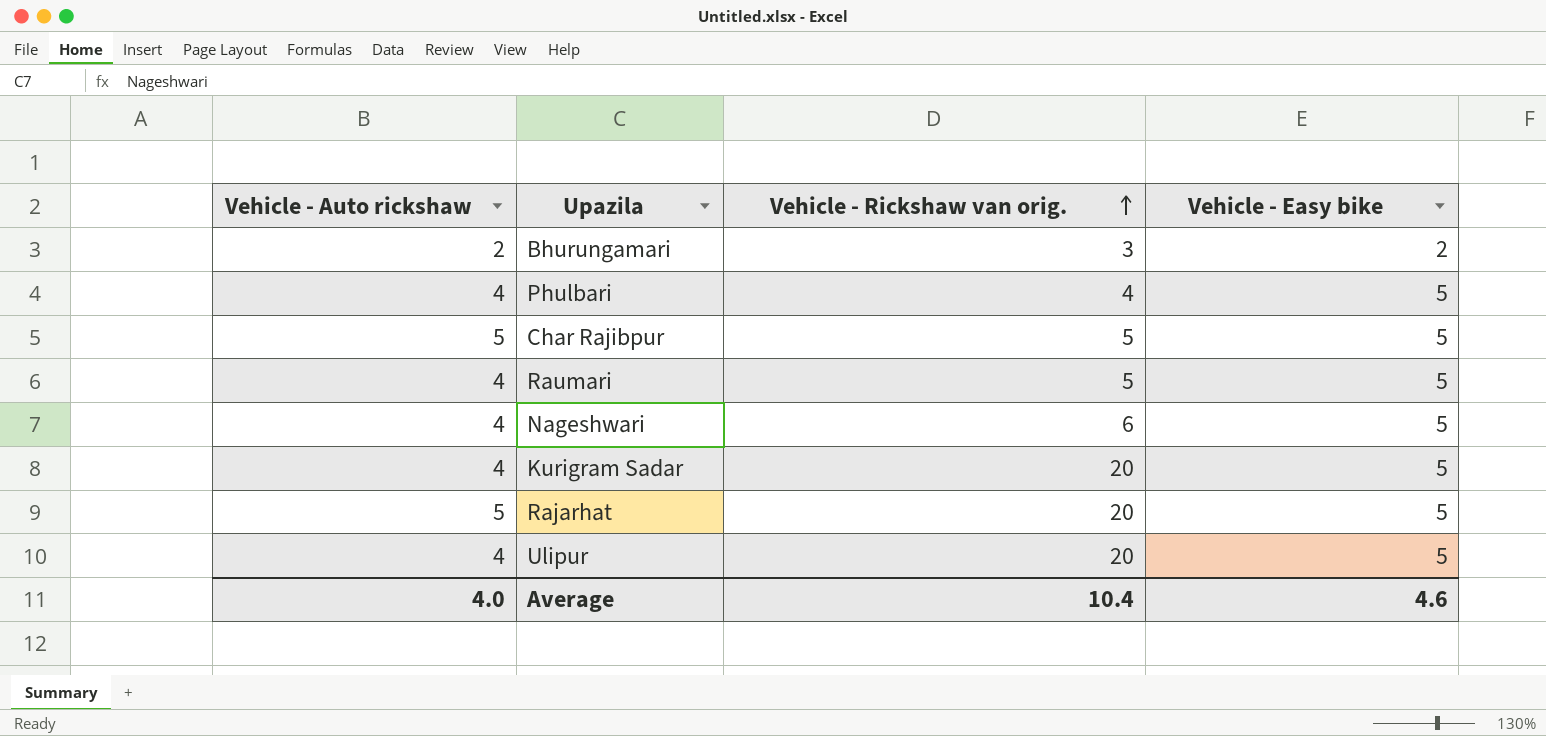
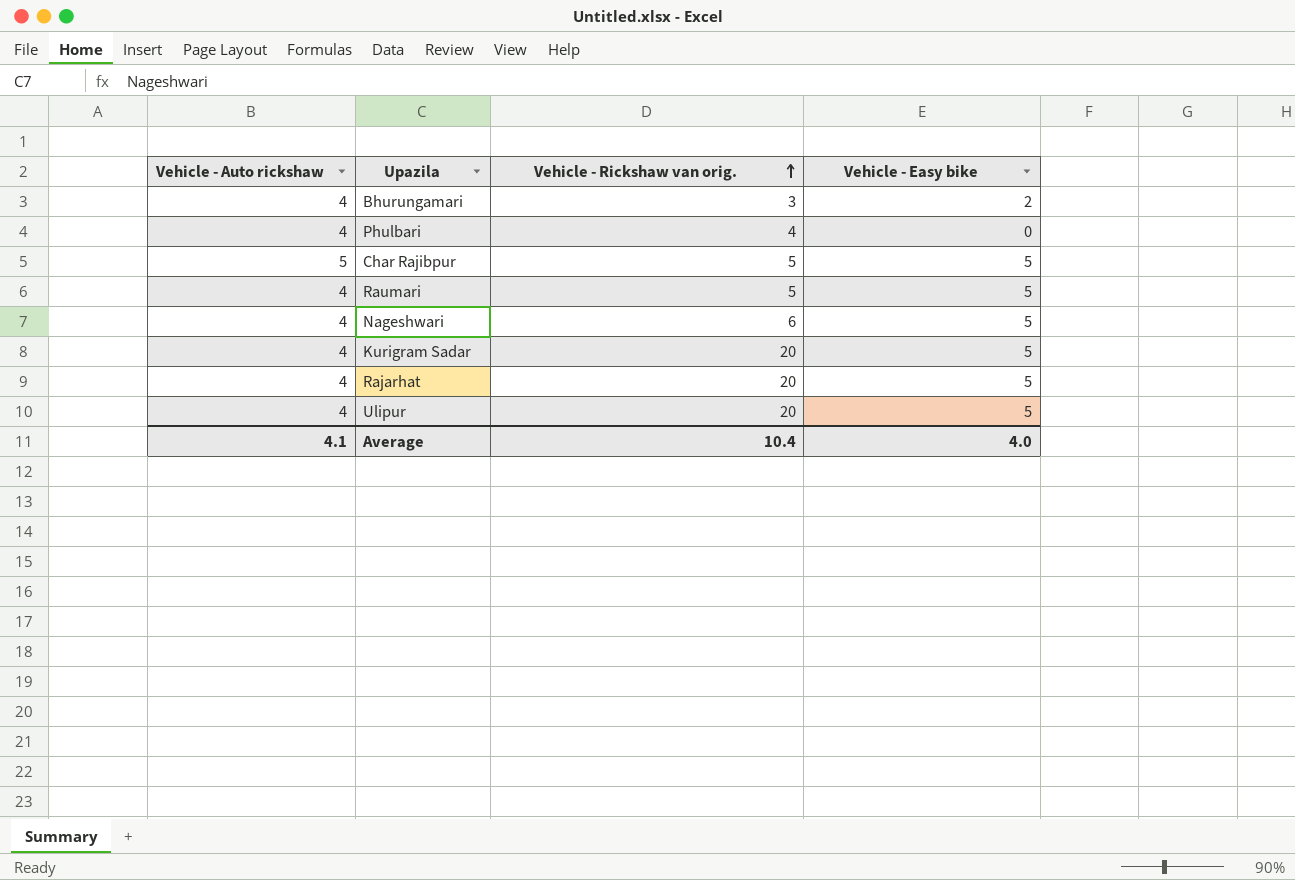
Bhurungamari | Vehicle - Auto rickshaw: 2 -> 4
Phulbari | Vehicle - Easy bike: 5 -> 0
Rajarhat | Vehicle - Auto rickshaw: 5 -> 4
Average | Vehicle - Auto rickshaw: 4.0 -> 4.1
Average | Vehicle - Easy bike: 4.6 -> 4.0

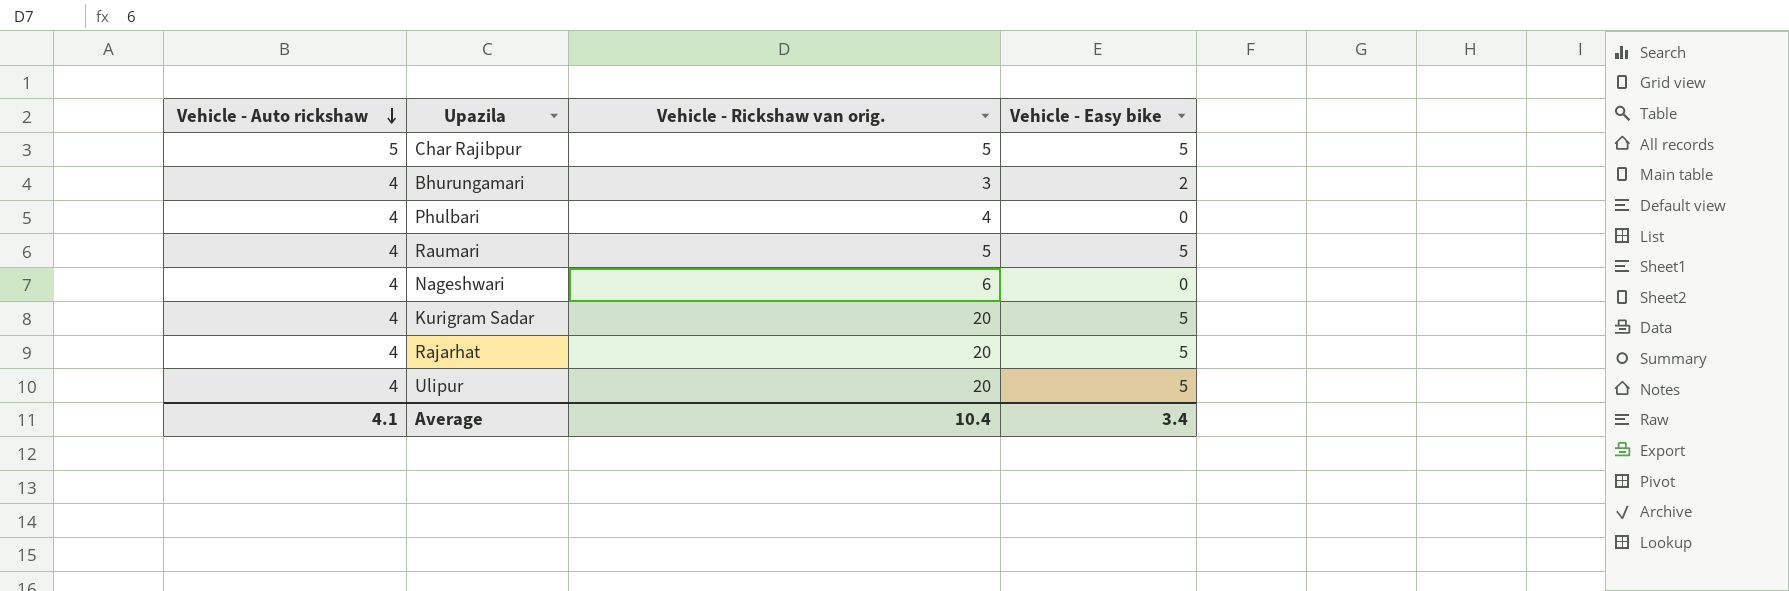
row order: Vehicle - Rickshaw van orig. ascending -> Vehicle - Auto rickshaw descending
Nageshwari | Vehicle - Easy bike: 5 -> 0
Average | Vehicle - Easy bike: 4.0 -> 3.4

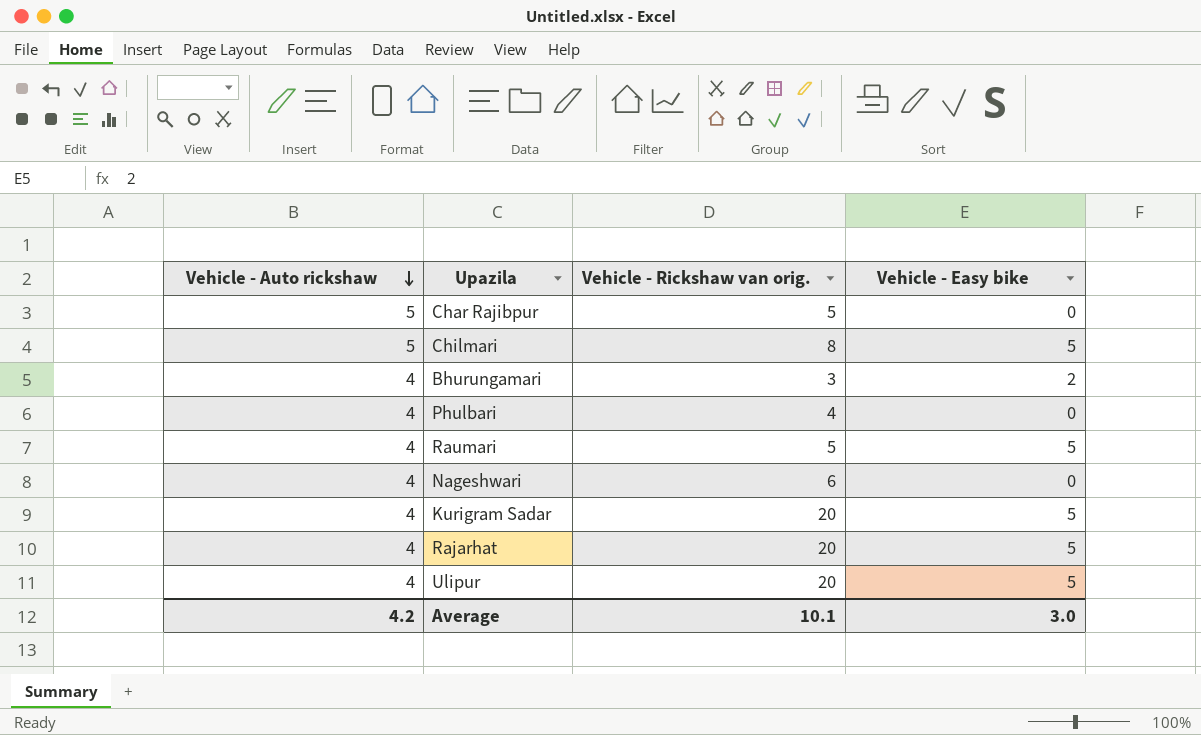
Char Rajibpur | Vehicle - Easy bike: 5 -> 0
row Chilmari: none -> 5 | 8 | 5
Average | Vehicle - Auto rickshaw: 4.1 -> 4.2
Average | Vehicle - Rickshaw van orig.: 10.4 -> 10.1
Average | Vehicle - Easy bike: 3.4 -> 3.0

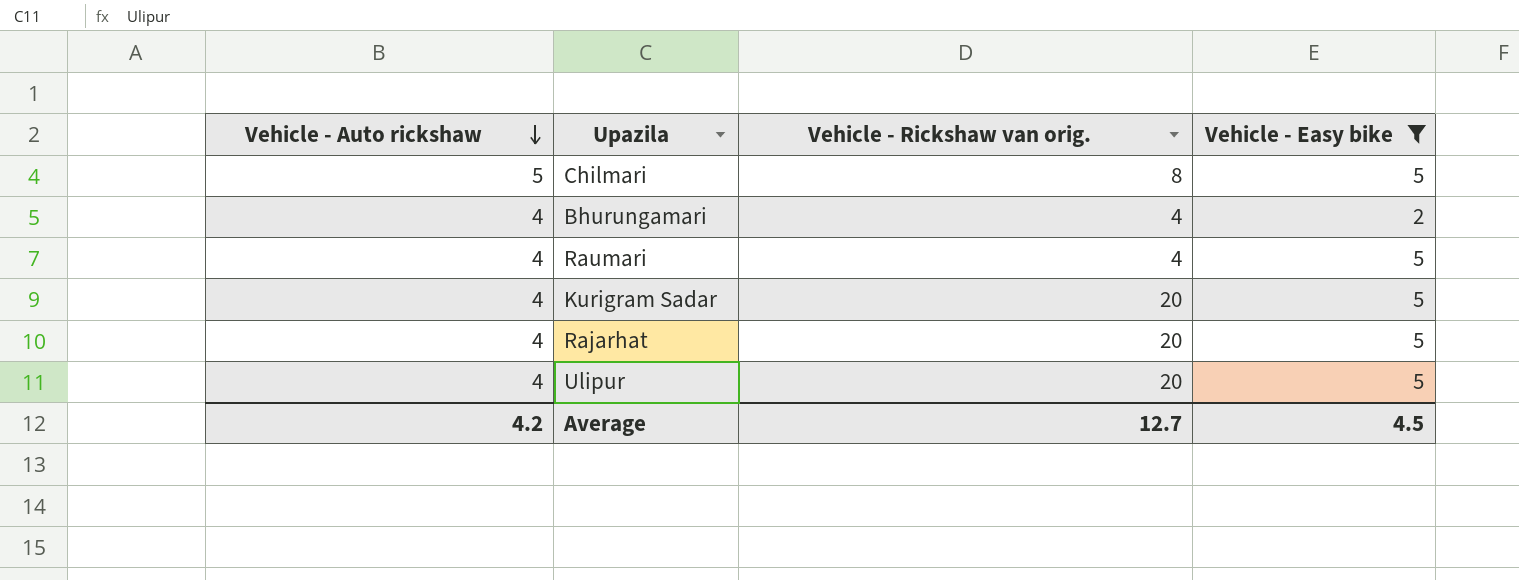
filter: none -> Vehicle - Easy bike != 0
Bhurungamari | Vehicle - Rickshaw van orig.: 3 -> 4
Raumari | Vehicle - Rickshaw van orig.: 5 -> 4
Average | Vehicle - Rickshaw van orig.: 10.1 -> 12.7
Average | Vehicle - Easy bike: 3.0 -> 4.5

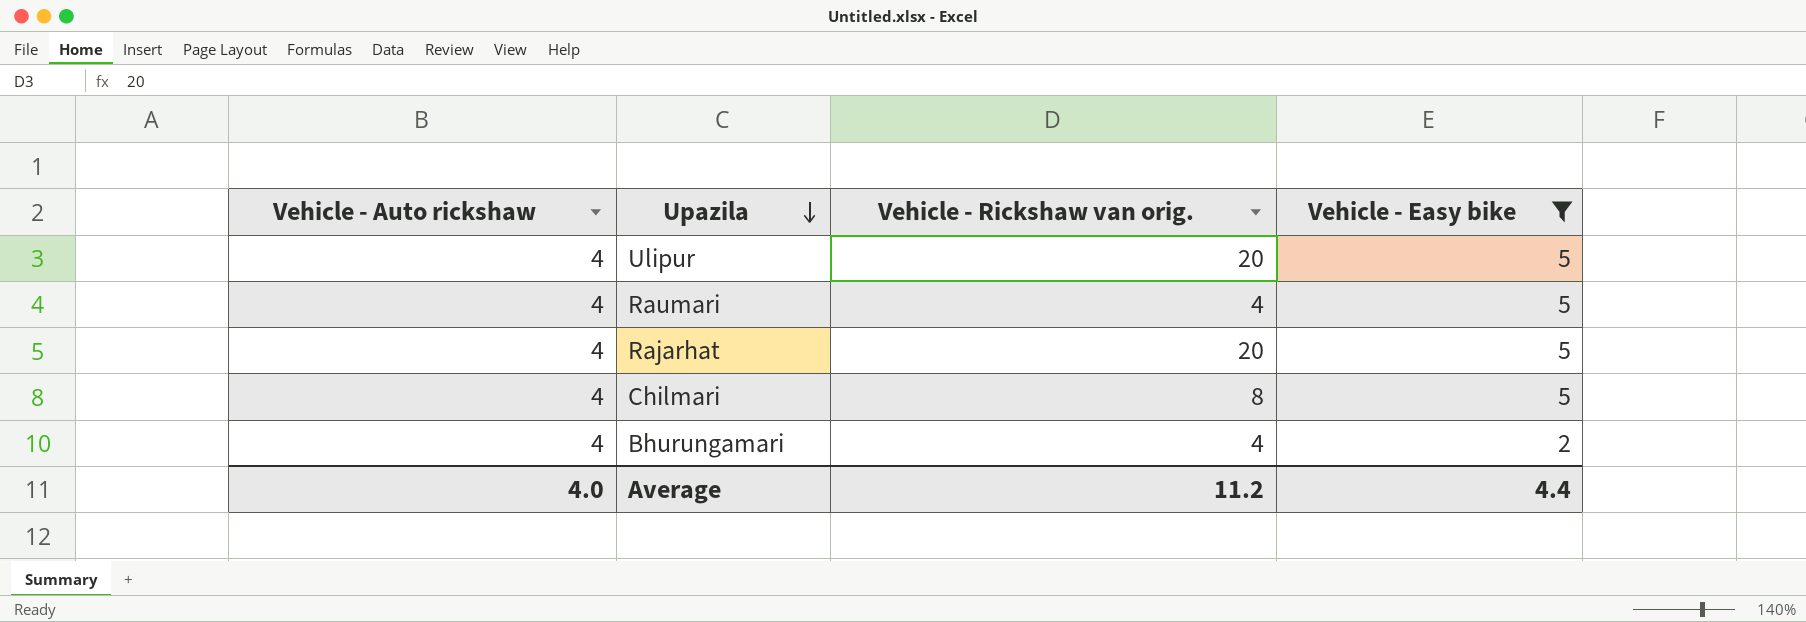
row order: Vehicle - Auto rickshaw descending -> Upazila descending
row Kurigram Sadar: 4 | 20 | 5 -> none
Chilmari | Vehicle - Auto rickshaw: 5 -> 4
Average | Vehicle - Auto rickshaw: 4.2 -> 4.0
Average | Vehicle - Rickshaw van orig.: 12.7 -> 11.2
Average | Vehicle - Easy bike: 4.5 -> 4.4

